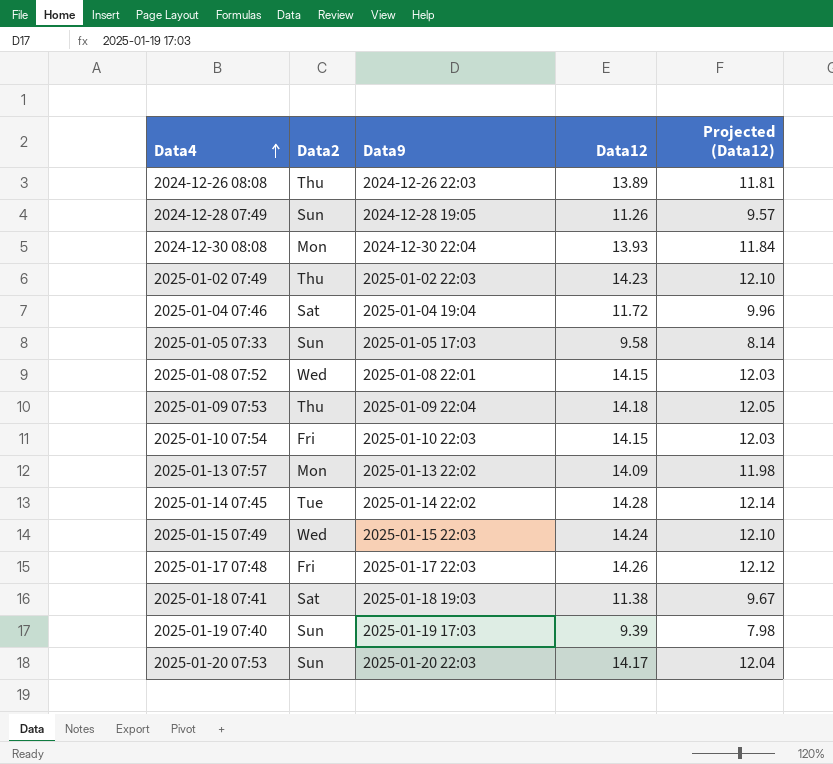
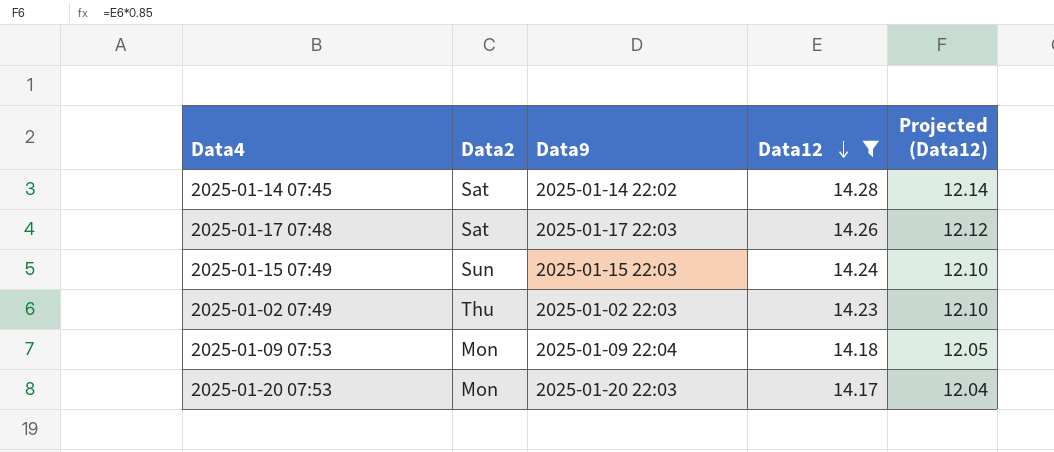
filter: none -> Data12 >= 14.17
row order: Data4 ascending -> Data12 descending
2025-01-14 07:45 | Data2: Tue -> Sat
2025-01-17 07:48 | Data2: Fri -> Sat
2025-01-15 07:49 | Data2: Wed -> Sun
2025-01-09 07:53 | Data2: Thu -> Mon
2025-01-20 07:53 | Data2: Sun -> Mon

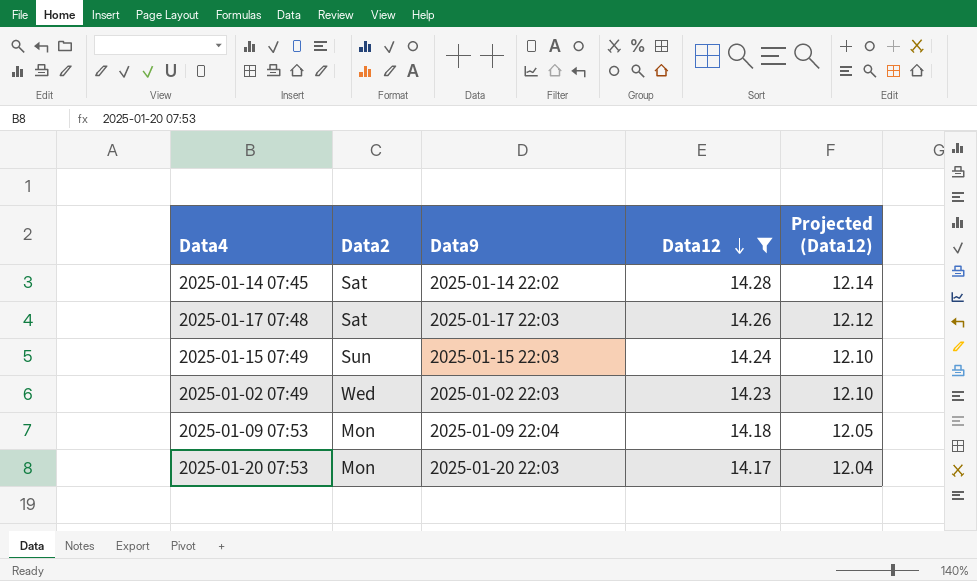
2025-01-02 07:49 | Data2: Thu -> Wed

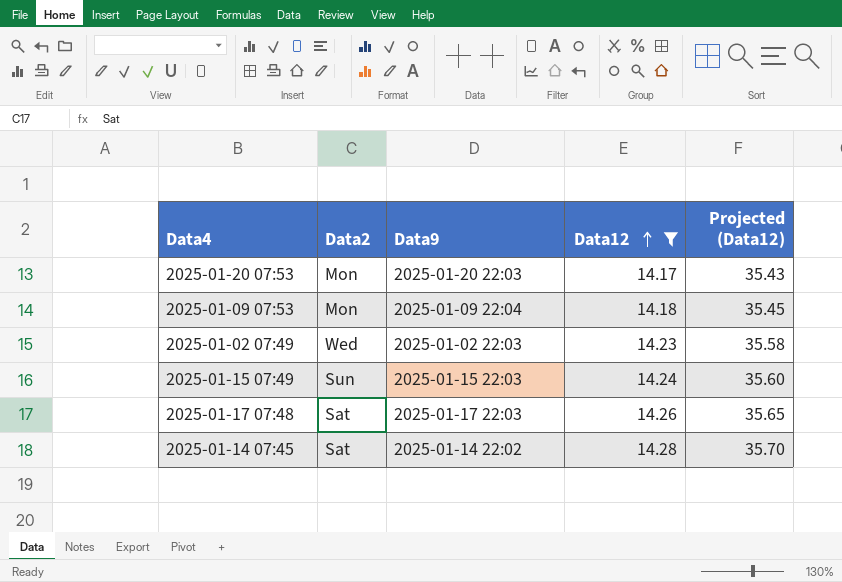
row order: Data12 descending -> Data12 ascending
column Projected (Data12) | formula: [Data12] * 0.85 -> [Data12] * 2.5

